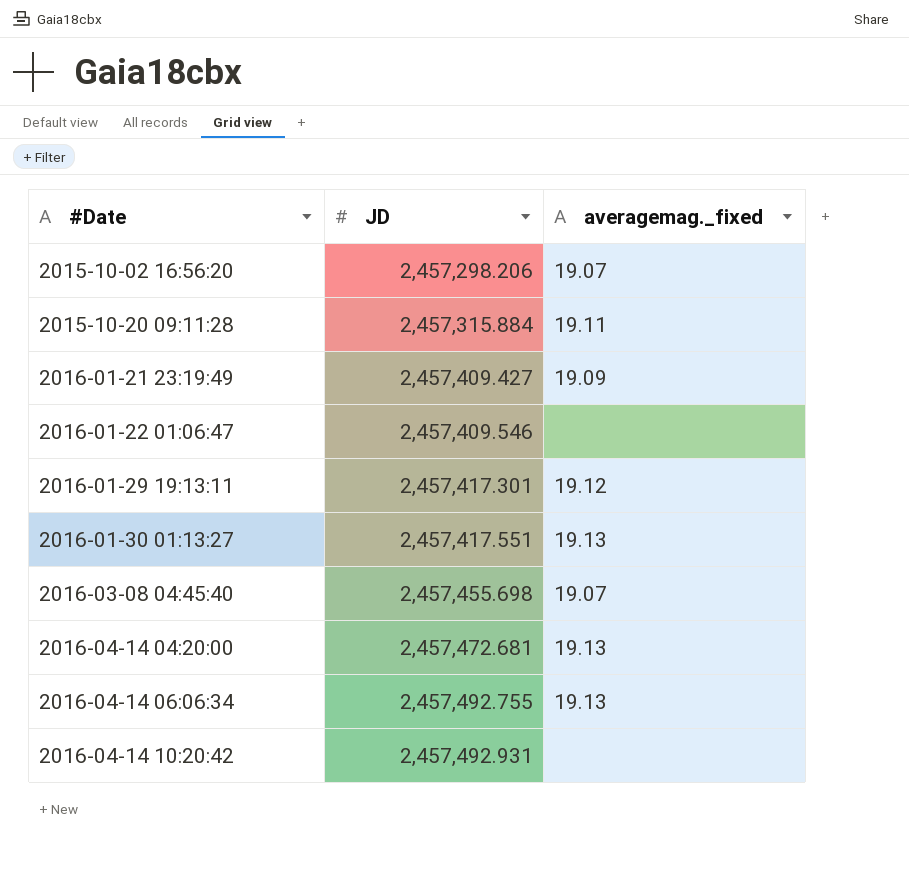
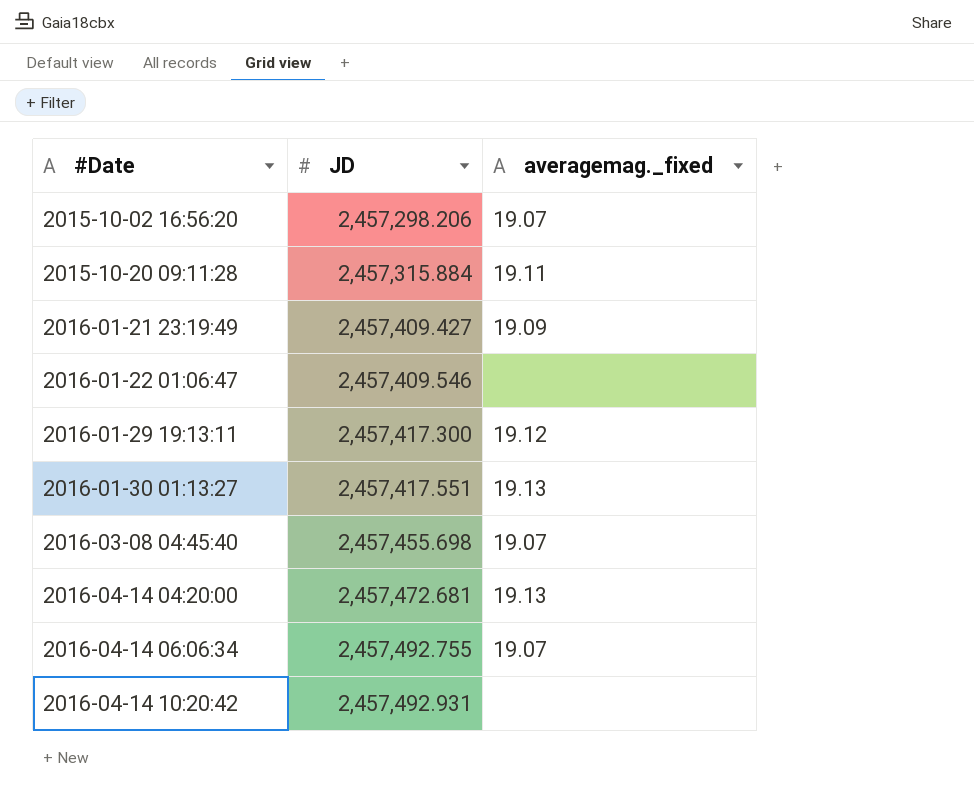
2016-01-29 19:13:11 | JD: 2,457,417.301 -> 2,457,417.300
2016-04-14 06:06:34 | averagemag._fixed: 19.13 -> 19.07

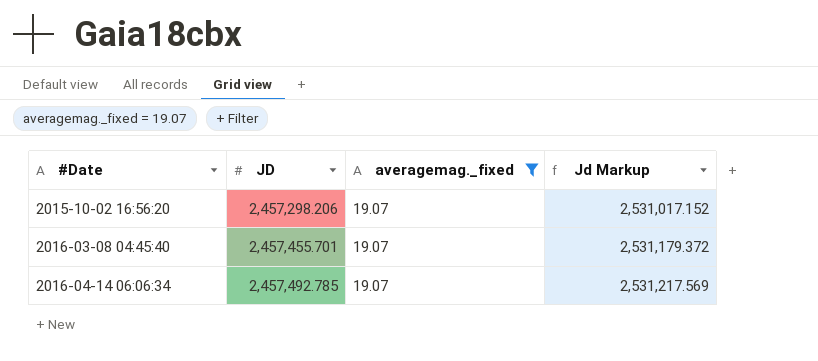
filter: none -> averagemag._fixed = 19.07
column Jd Markup | formula: none -> [JD] * 1.03
2016-03-08 04:45:40 | JD: 2,457,455.698 -> 2,457,455.701
2016-04-14 06:06:34 | JD: 2,457,492.755 -> 2,457,492.785

